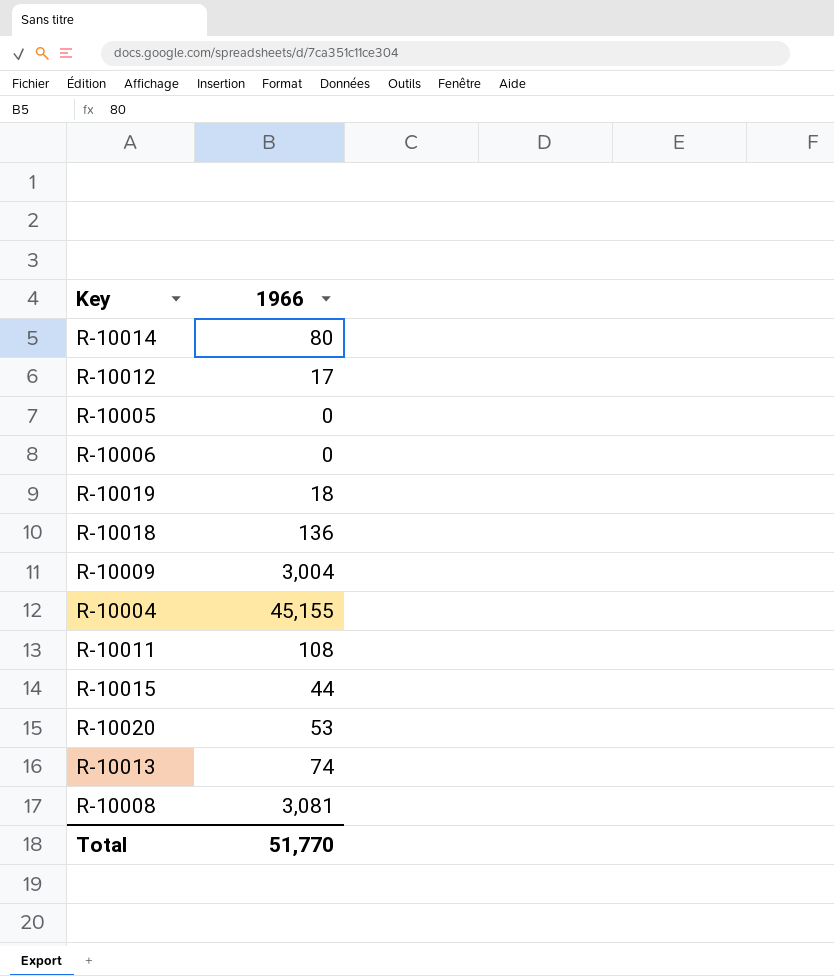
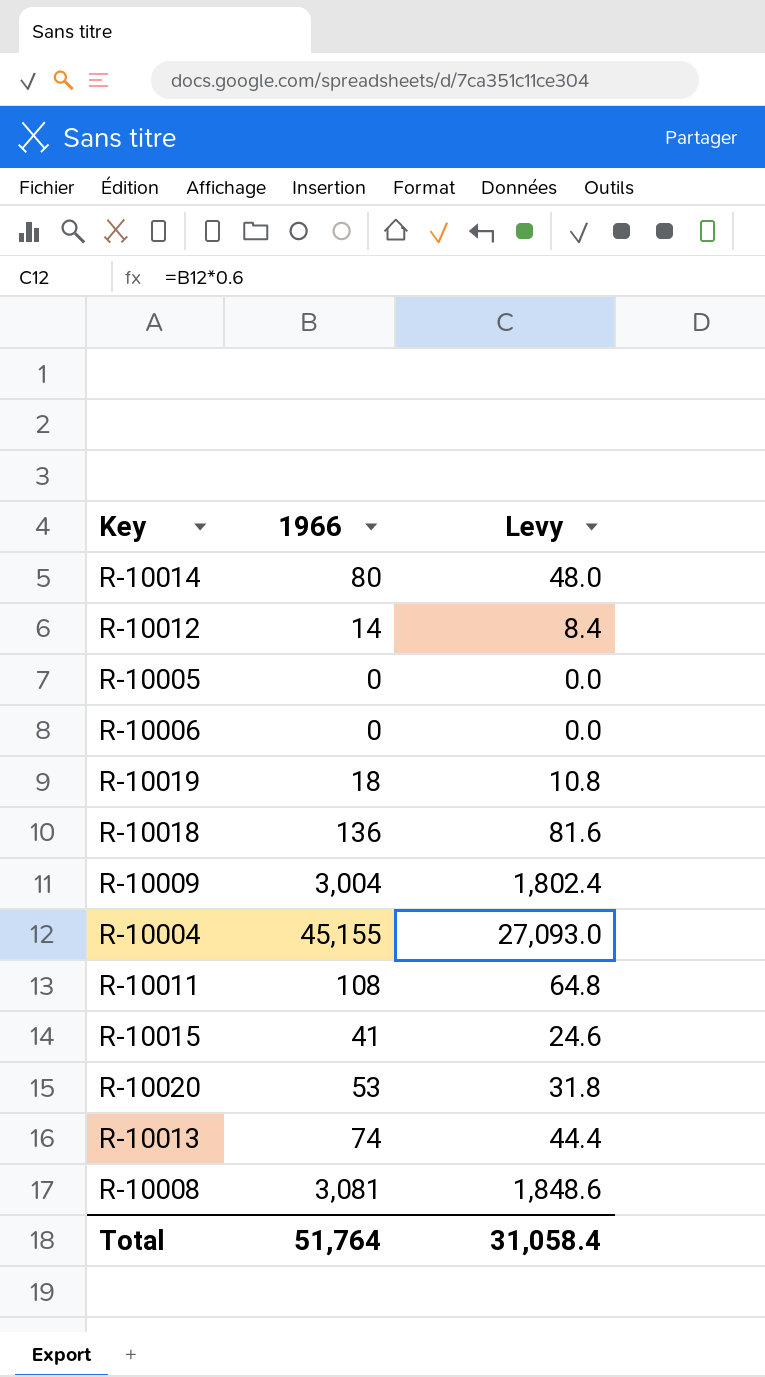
column Levy | formula: none -> [1966] * 0.6
R-10012 | 1966: 17 -> 14
R-10015 | 1966: 44 -> 41
Total | 1966: 51,770 -> 51,764

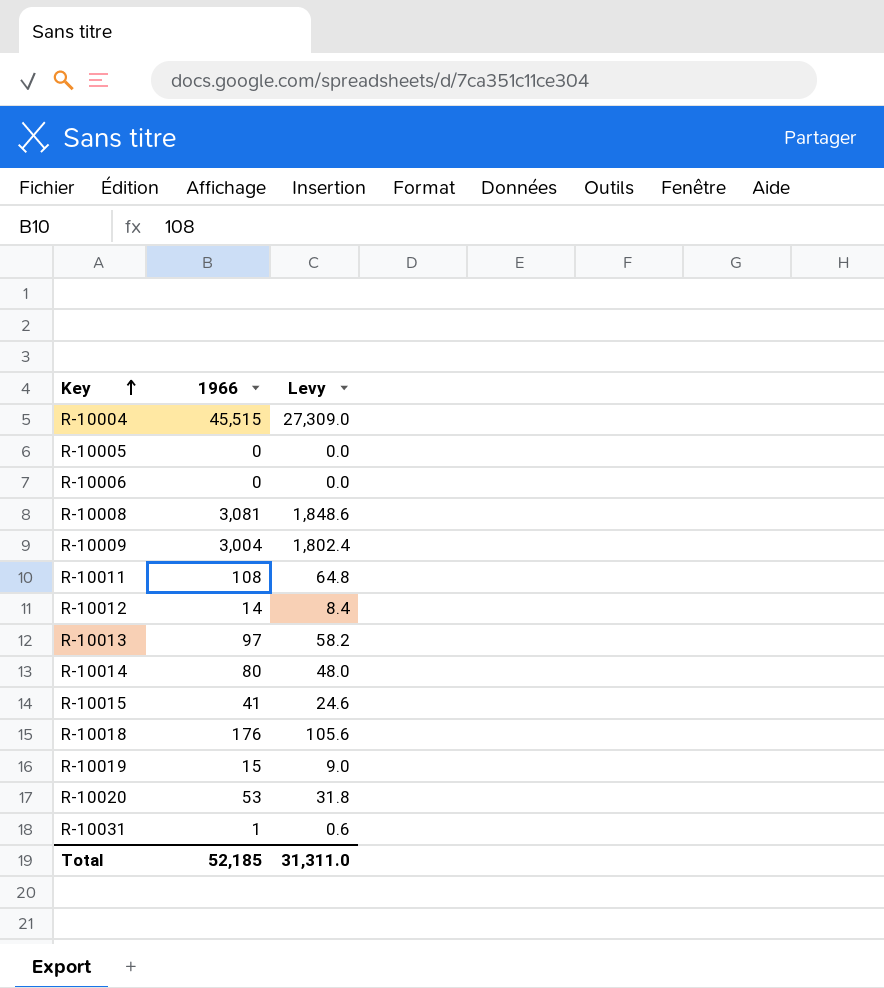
row order: none -> Key ascending
R-10004 | 1966: 45,155 -> 45,515
R-10004 | Levy: 27,093.0 -> 27,309.0
R-10013 | 1966: 74 -> 97
R-10013 | Levy: 44.4 -> 58.2
R-10018 | 1966: 136 -> 176
R-10018 | Levy: 81.6 -> 105.6
R-10019 | 1966: 18 -> 15
R-10019 | Levy: 10.8 -> 9.0
row R-10031: none -> 1 | 0.6
Total | 1966: 51,764 -> 52,185
Total | Levy: 31,058.4 -> 31,311.0

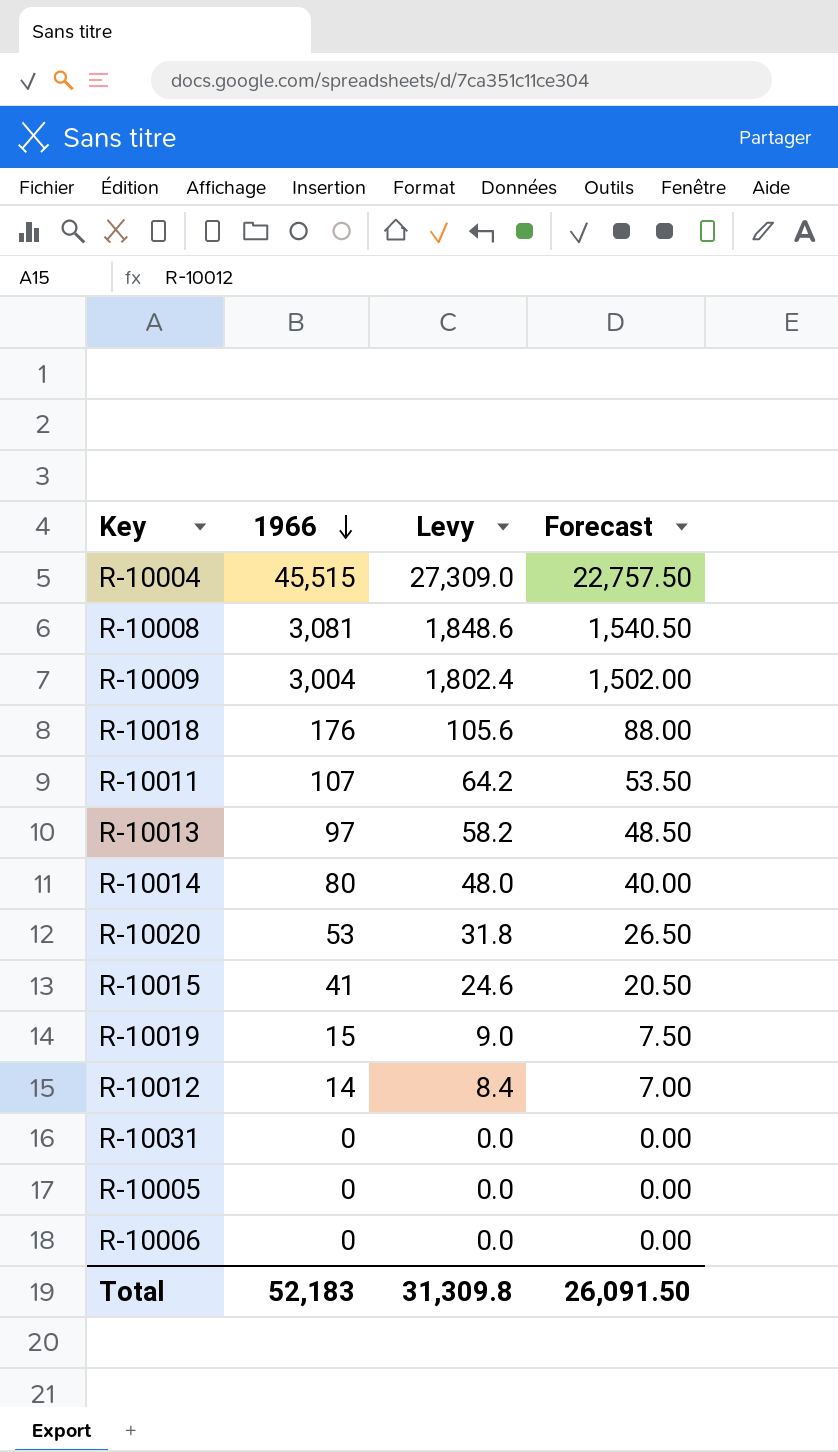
row order: Key ascending -> 1966 descending
column Forecast | formula: none -> [1966] * 0.5
R-10011 | 1966: 108 -> 107
R-10011 | Levy: 64.8 -> 64.2
R-10031 | 1966: 1 -> 0
R-10031 | Levy: 0.6 -> 0.0
Total | 1966: 52,185 -> 52,183
Total | Levy: 31,311.0 -> 31,309.8

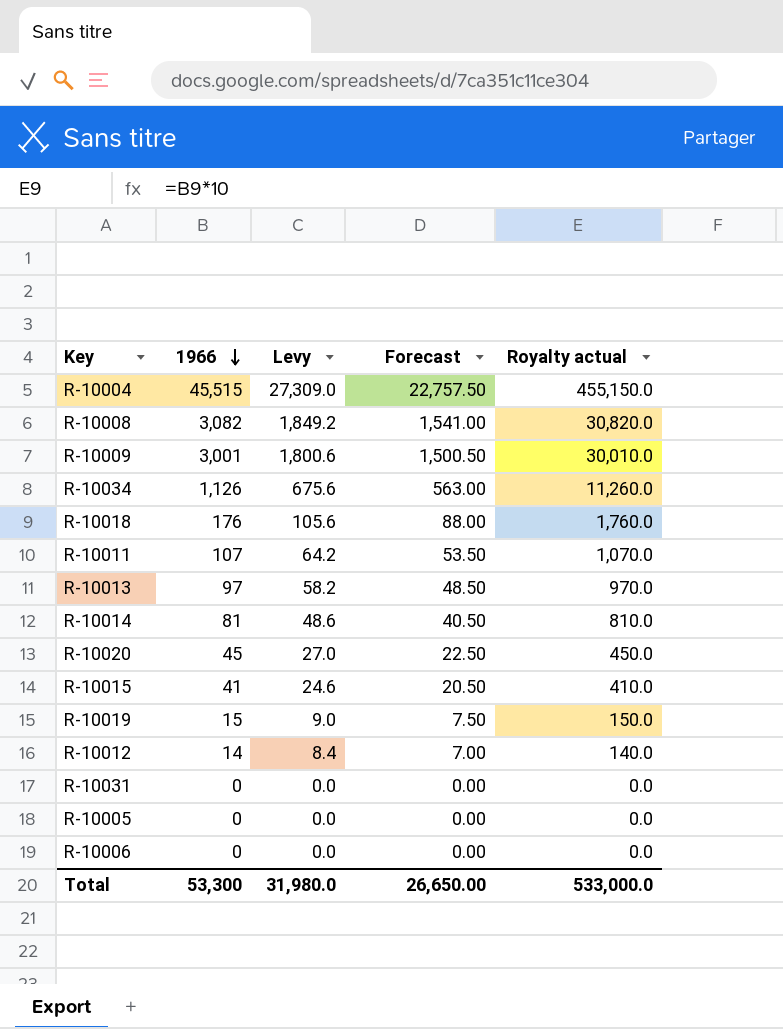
column Royalty actual | formula: none -> [1966] * 10
R-10008 | 1966: 3,081 -> 3,082
R-10008 | Levy: 1,848.6 -> 1,849.2
R-10008 | Forecast: 1,540.50 -> 1,541.00
R-10009 | 1966: 3,004 -> 3,001
R-10009 | Levy: 1,802.4 -> 1,800.6
R-10009 | Forecast: 1,502.00 -> 1,500.50
row R-10034: none -> 1,126 | 675.6 | 563.00 | 11,260.0
R-10014 | 1966: 80 -> 81
R-10014 | Levy: 48.0 -> 48.6
R-10014 | Forecast: 40.00 -> 40.50
R-10020 | 1966: 53 -> 45
R-10020 | Levy: 31.8 -> 27.0
R-10020 | Forecast: 26.50 -> 22.50
Total | 1966: 52,183 -> 53,300
Total | Levy: 31,309.8 -> 31,980.0
Total | Forecast: 26,091.50 -> 26,650.00

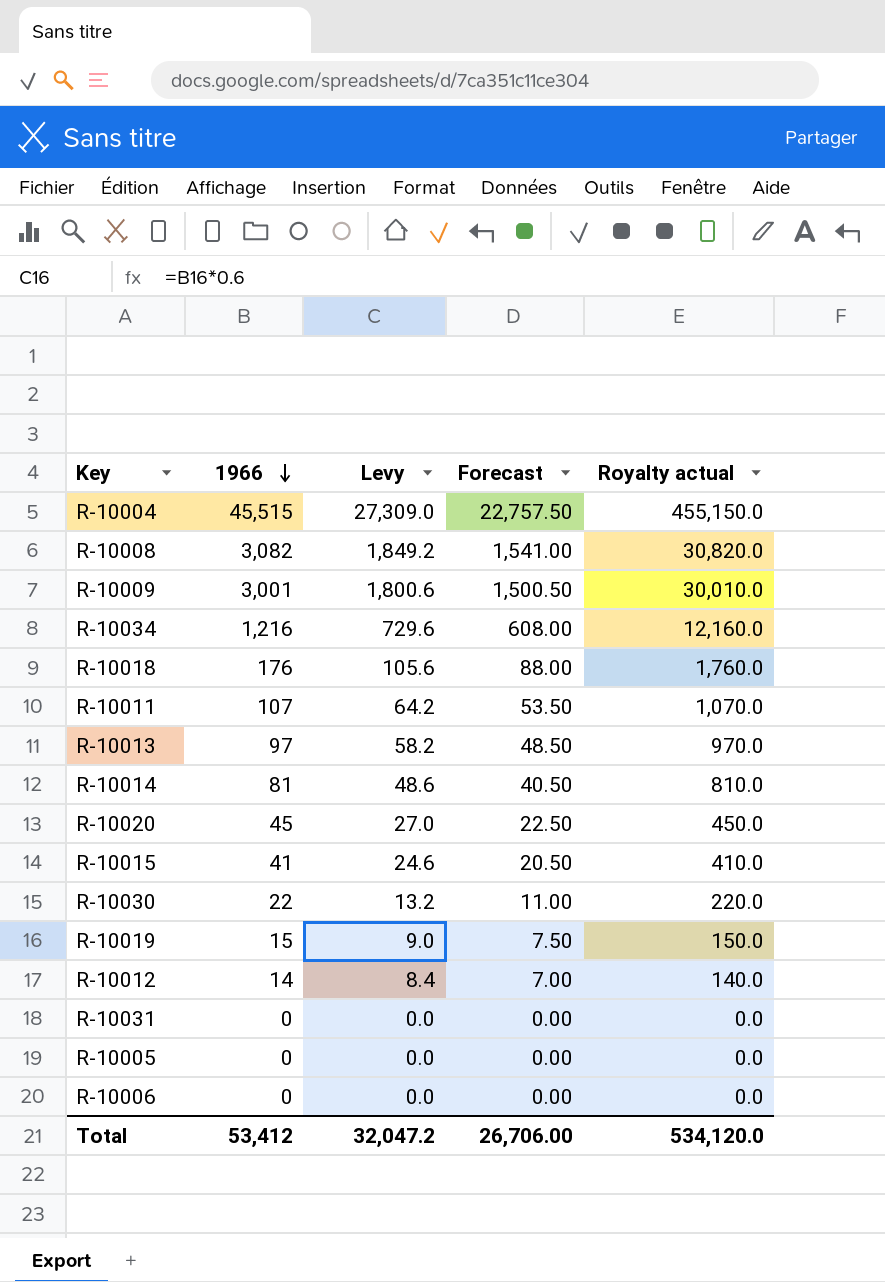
R-10034 | 1966: 1,126 -> 1,216
R-10034 | Levy: 675.6 -> 729.6
R-10034 | Forecast: 563.00 -> 608.00
R-10034 | Royalty actual: 11,260.0 -> 12,160.0
row R-10030: none -> 22 | 13.2 | 11.00 | 220.0
Total | 1966: 53,300 -> 53,412
Total | Levy: 31,980.0 -> 32,047.2
Total | Forecast: 26,650.00 -> 26,706.00
Total | Royalty actual: 533,000.0 -> 534,120.0

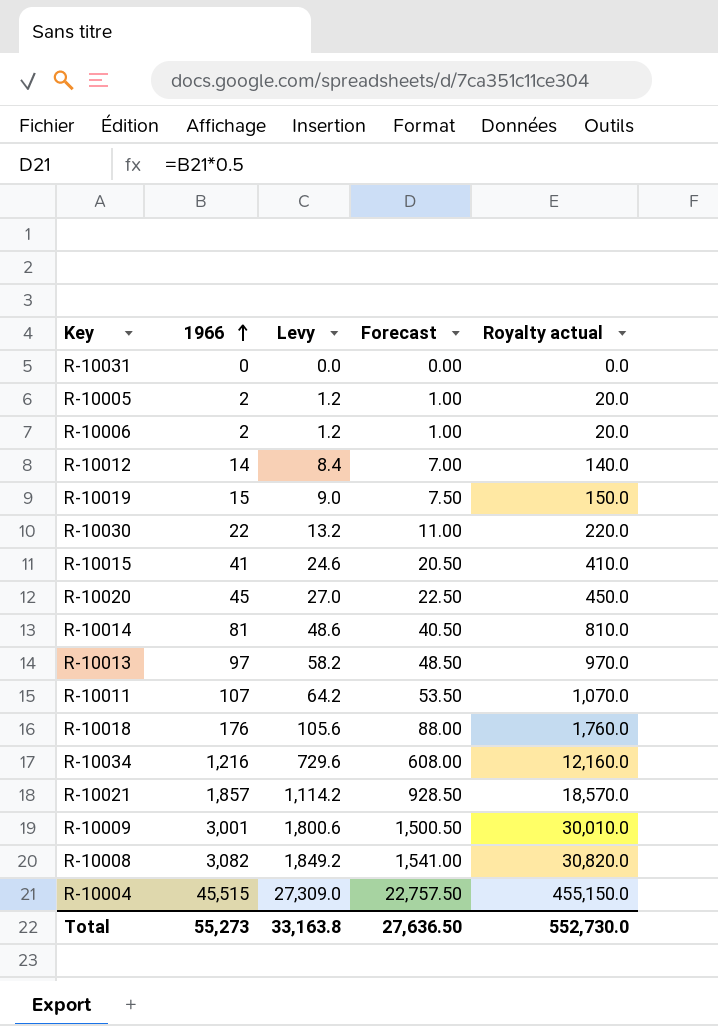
row order: 1966 descending -> 1966 ascending
R-10005 | 1966: 0 -> 2
R-10005 | Levy: 0.0 -> 1.2
R-10005 | Forecast: 0.00 -> 1.00
R-10005 | Royalty actual: 0.0 -> 20.0
R-10006 | 1966: 0 -> 2
R-10006 | Levy: 0.0 -> 1.2
R-10006 | Forecast: 0.00 -> 1.00
R-10006 | Royalty actual: 0.0 -> 20.0
row R-10021: none -> 1,857 | 1,114.2 | 928.50 | 18,570.0
Total | 1966: 53,412 -> 55,273
Total | Levy: 32,047.2 -> 33,163.8
Total | Forecast: 26,706.00 -> 27,636.50
Total | Royalty actual: 534,120.0 -> 552,730.0

